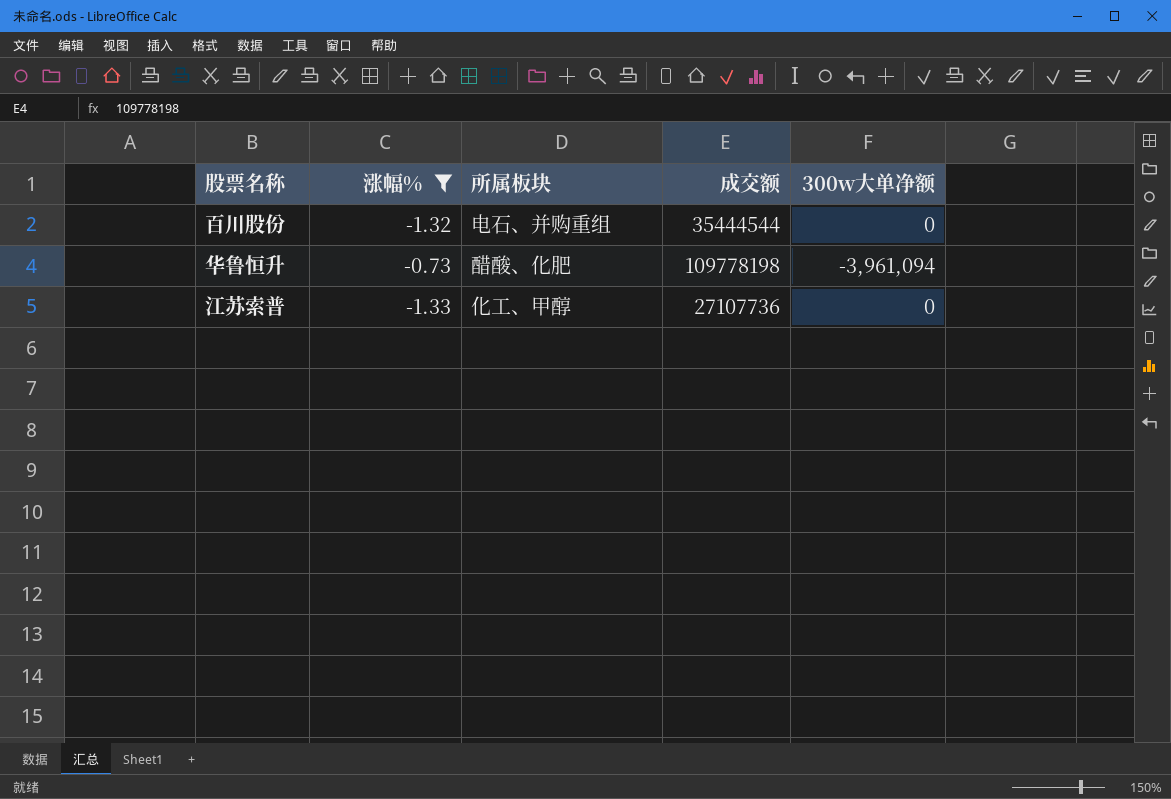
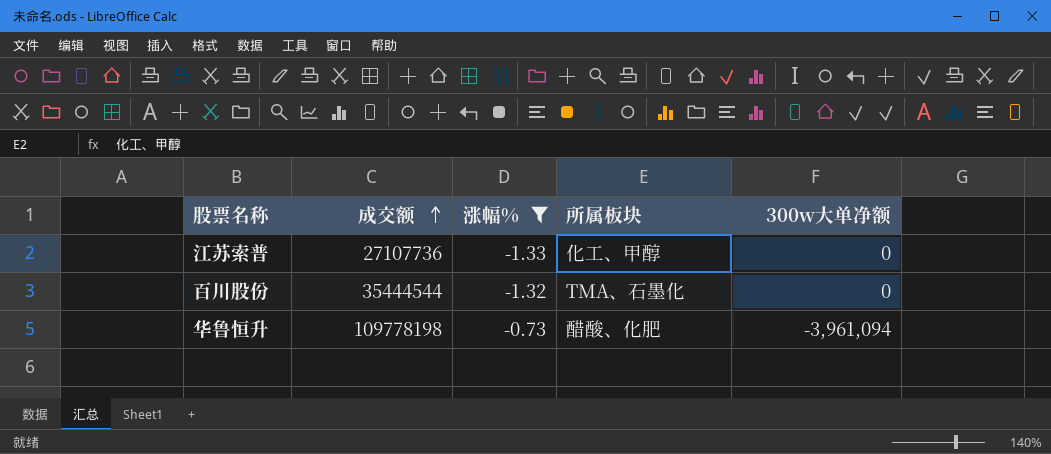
row order: none -> 成交额 ascending
column 成交额 | position: 4 -> 2
百川股份 | 所属板块: 电石、并购重组 -> TMA、石墨化

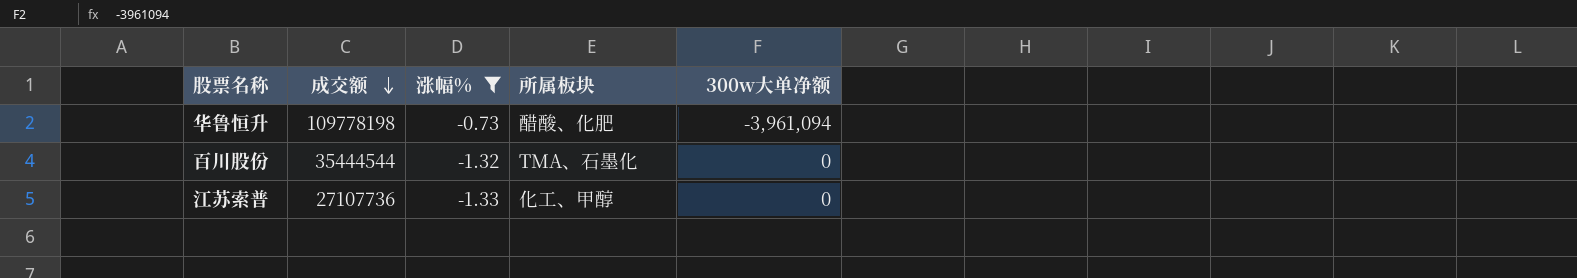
row order: 成交额 ascending -> 成交额 descending

